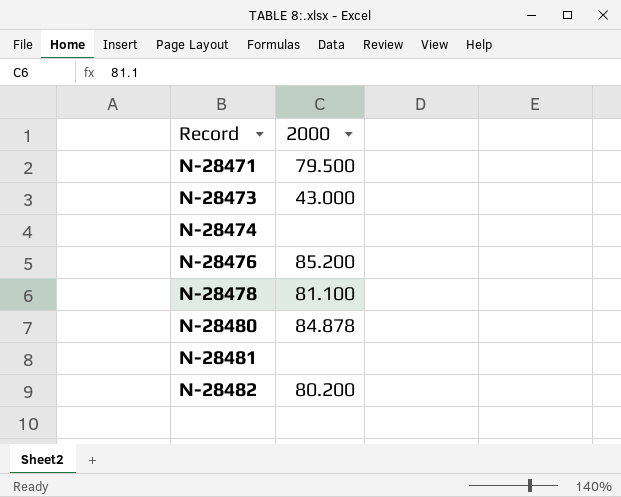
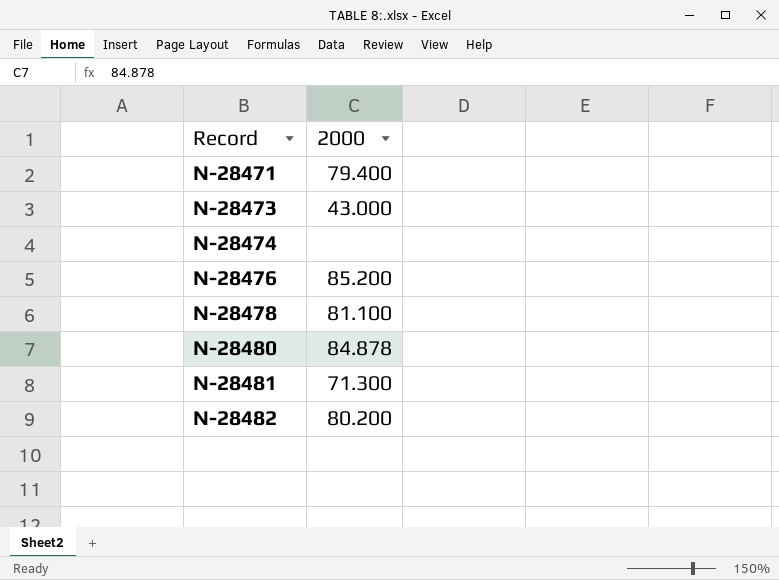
N-28471 | 2000: 79.500 -> 79.400
N-28481 | 2000: none -> 71.300

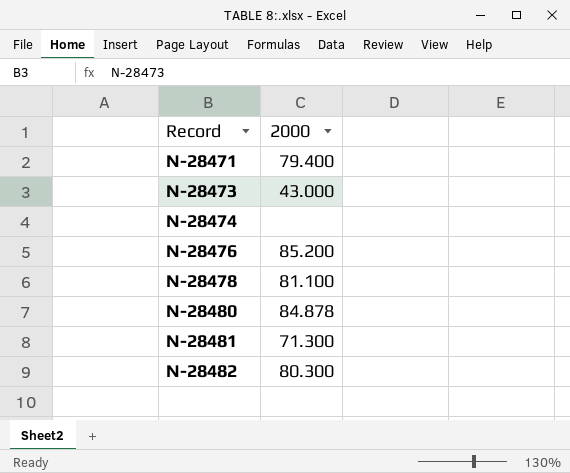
N-28482 | 2000: 80.200 -> 80.300

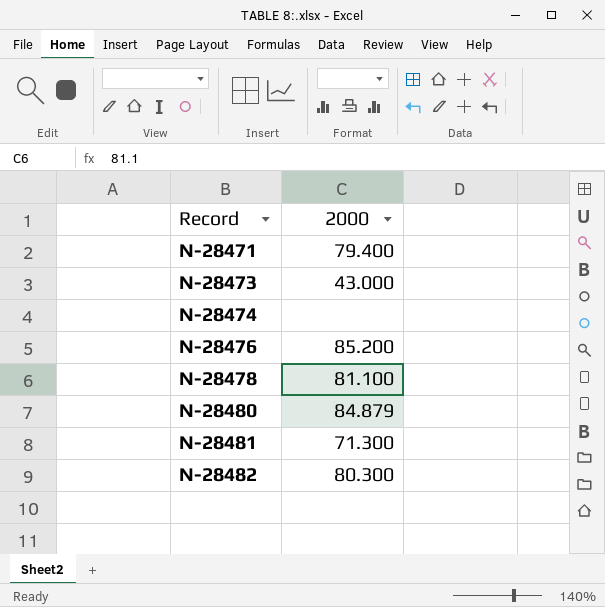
N-28480 | 2000: 84.878 -> 84.879

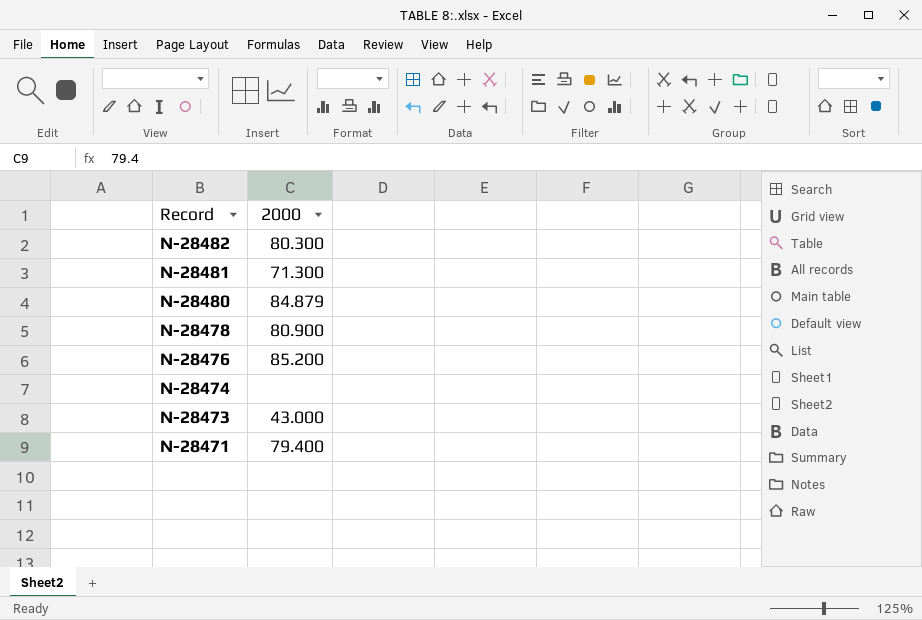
row order: Record ascending -> Record descending
N-28478 | 2000: 81.100 -> 80.900

